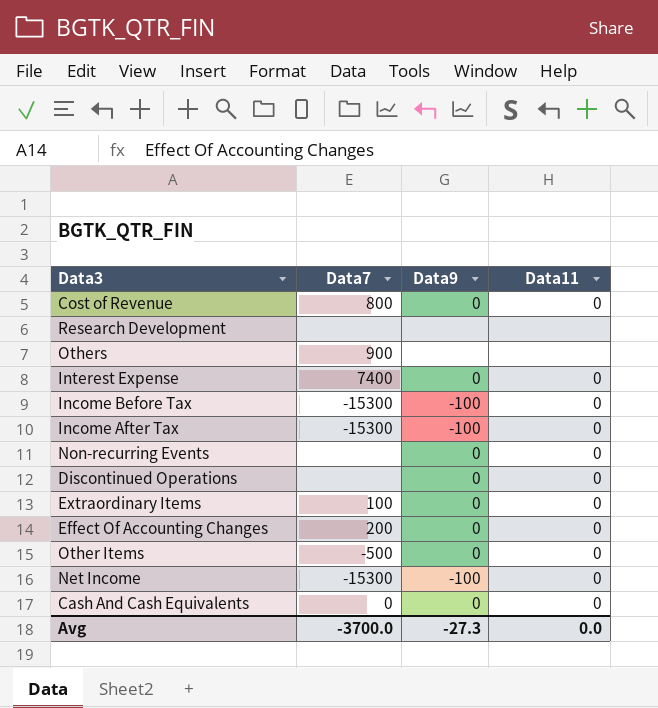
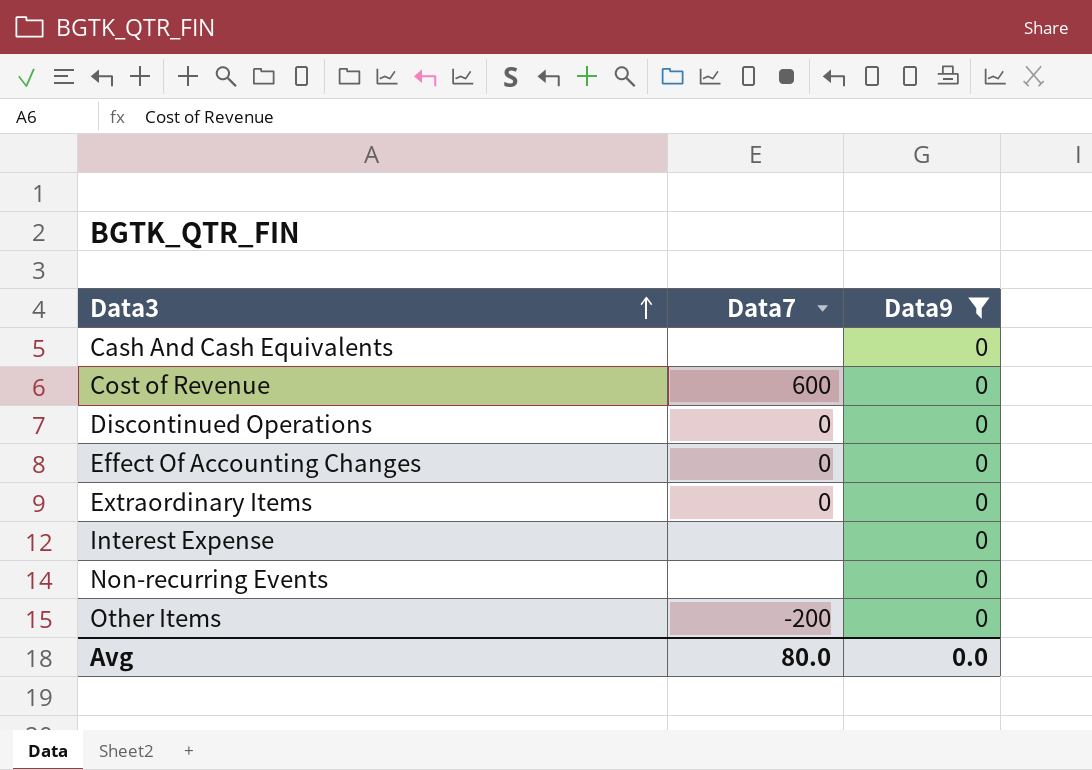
filter: none -> Data9 = 0
row order: none -> Data3 ascending
column Data11 | position: 4 -> none
Cash And Cash Equivalents | Data7: 0 -> none
Cost of Revenue | Data7: 800 -> 600
Discontinued Operations | Data7: none -> 0
Effect Of Accounting Changes | Data7: 200 -> 0
Extraordinary Items | Data7: 100 -> 0
Interest Expense | Data7: 7400 -> none
Other Items | Data7: -500 -> -200
Avg | Data7: -3700.0 -> 80.0
Avg | Data9: -27.3 -> 0.0

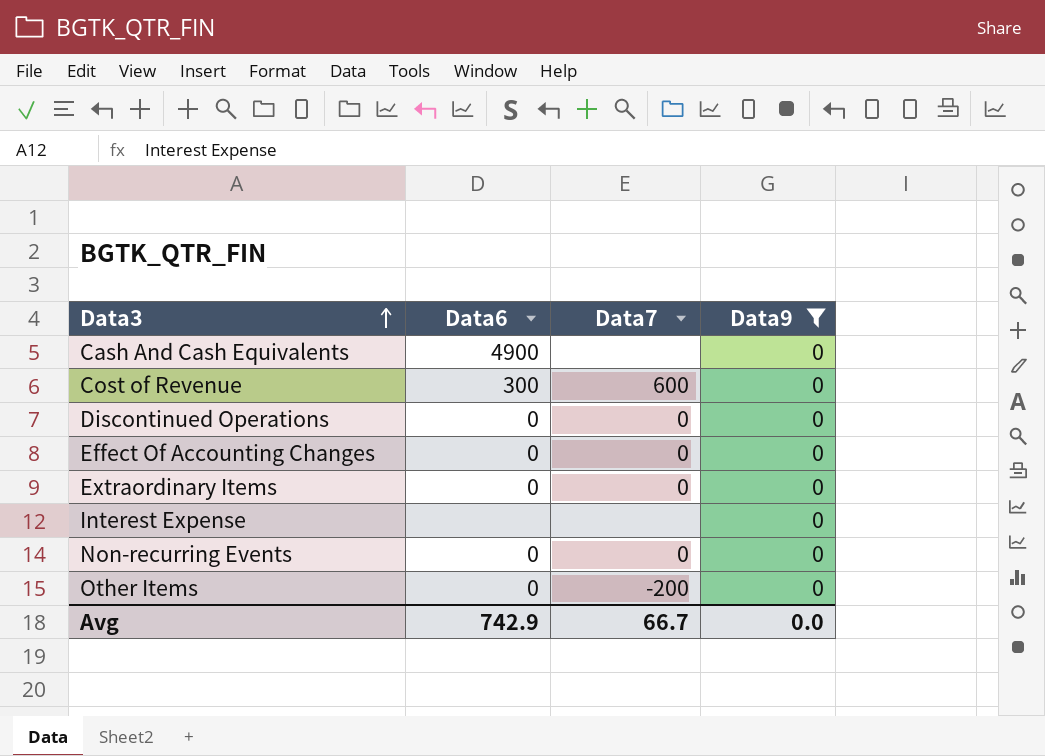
column Data6 | position: none -> 2
Non-recurring Events | Data7: none -> 0
Avg | Data7: 80.0 -> 66.7

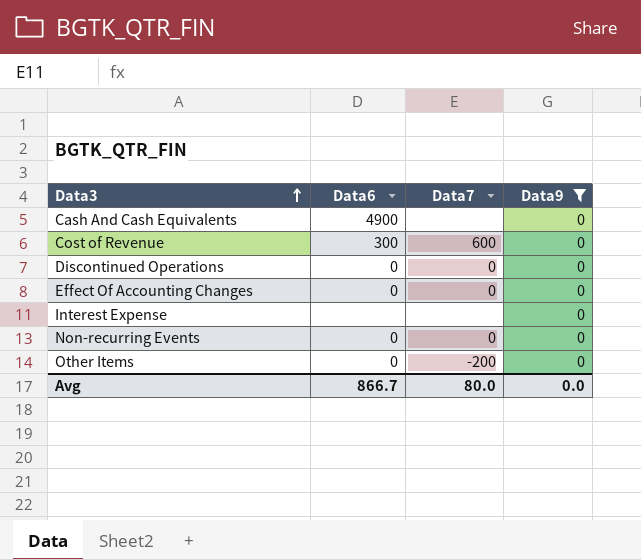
row Extraordinary Items: 0 | 0 | 0 -> none
Avg | Data6: 742.9 -> 866.7
Avg | Data7: 66.7 -> 80.0

